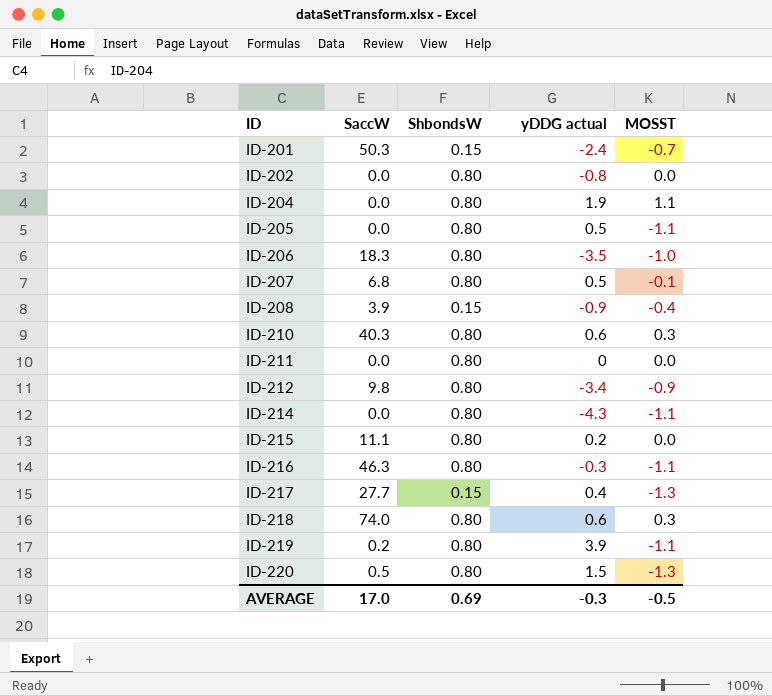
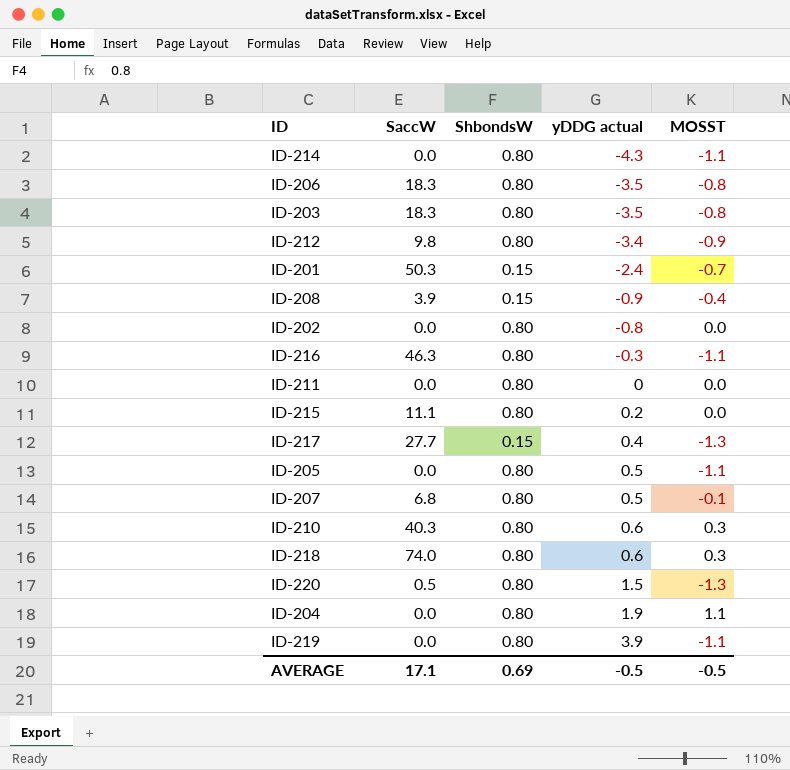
row order: ID ascending -> yDDG actual ascending
ID-206 | MOSST: -1.0 -> -0.8
row ID-203: none -> 18.3 | 0.80 | -3.5 | -0.8
ID-219 | SaccW: 0.2 -> 0.0
AVERAGE | SaccW: 17.0 -> 17.1
AVERAGE | yDDG actual: -0.3 -> -0.5

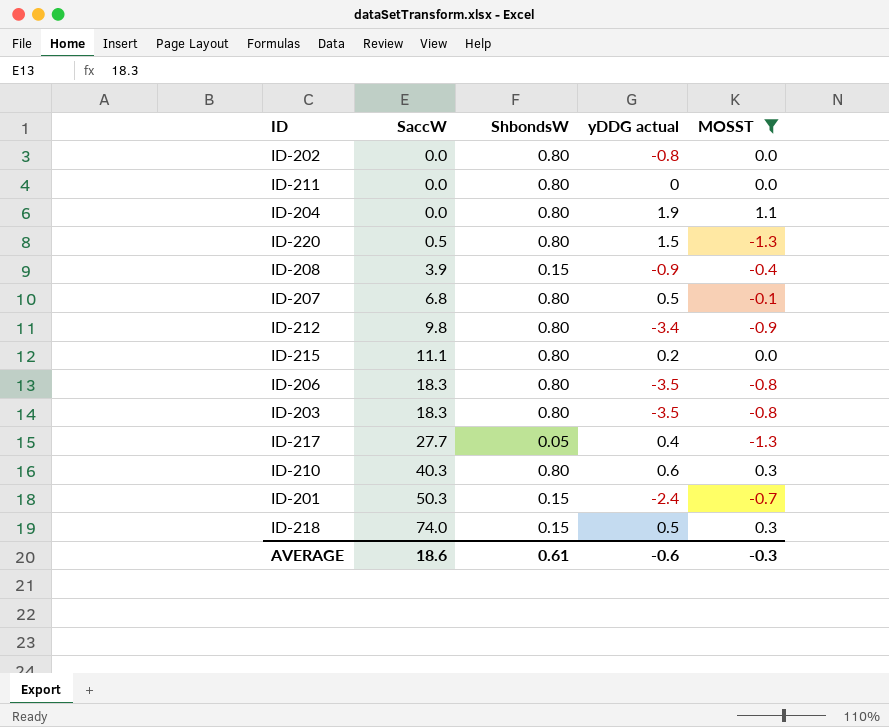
filter: none -> MOSST != -1.1
row order: yDDG actual ascending -> SaccW ascending
ID-217 | ShbondsW: 0.15 -> 0.05
ID-218 | ShbondsW: 0.80 -> 0.15
ID-218 | yDDG actual: 0.6 -> 0.5
AVERAGE | SaccW: 17.1 -> 18.6
AVERAGE | ShbondsW: 0.69 -> 0.61
AVERAGE | yDDG actual: -0.5 -> -0.6
AVERAGE | MOSST: -0.5 -> -0.3

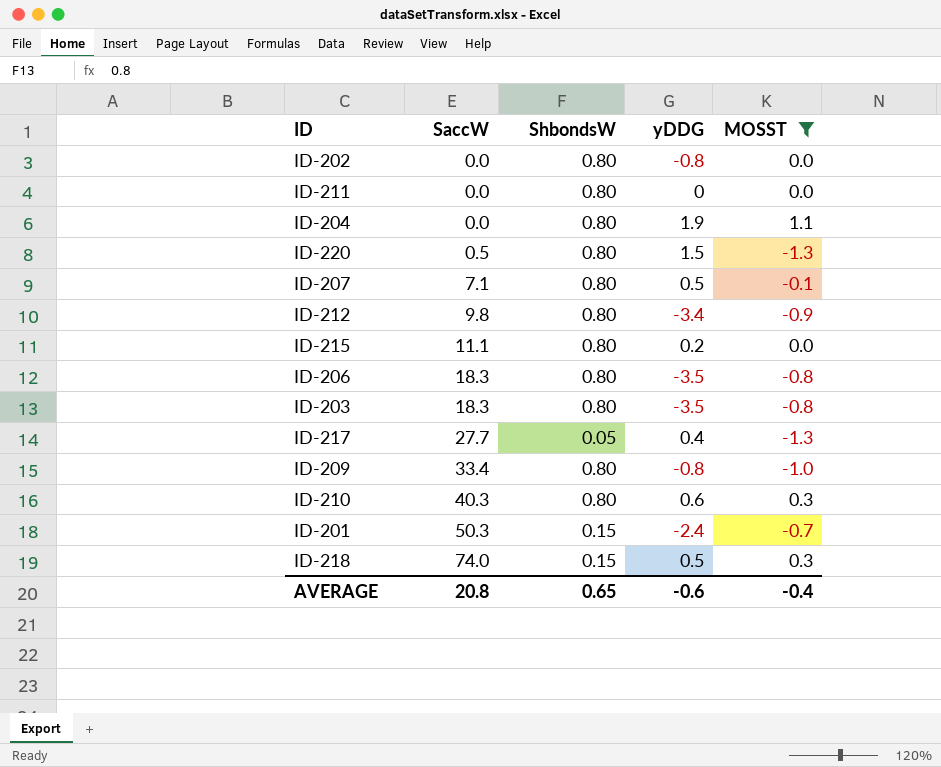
column name: yDDG actual -> yDDG
row ID-208: 3.9 | 0.15 | -0.9 | -0.4 -> none
ID-207 | SaccW: 6.8 -> 7.1
row ID-209: none -> 33.4 | 0.80 | -0.8 | -1.0
AVERAGE | SaccW: 18.6 -> 20.8
AVERAGE | ShbondsW: 0.61 -> 0.65
AVERAGE | MOSST: -0.3 -> -0.4

